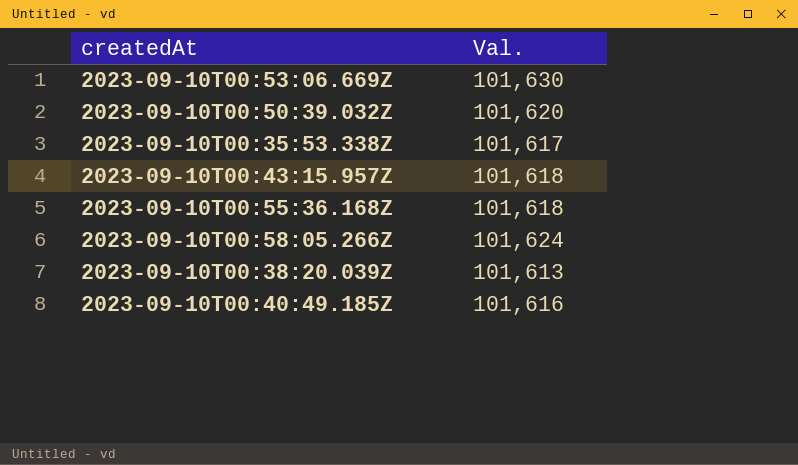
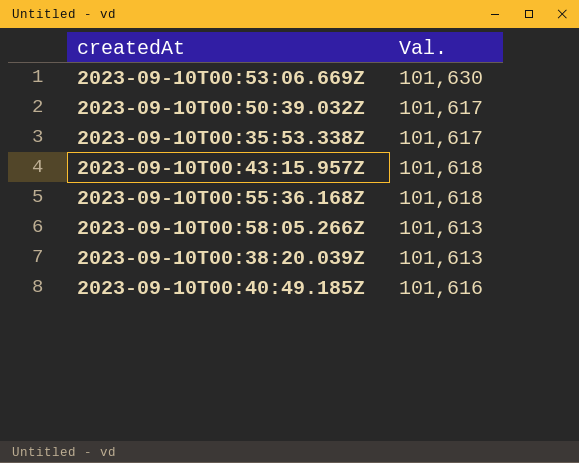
2023-09-10T00:50:39.032Z | Val.: 101,620 -> 101,617
2023-09-10T00:58:05.266Z | Val.: 101,624 -> 101,613

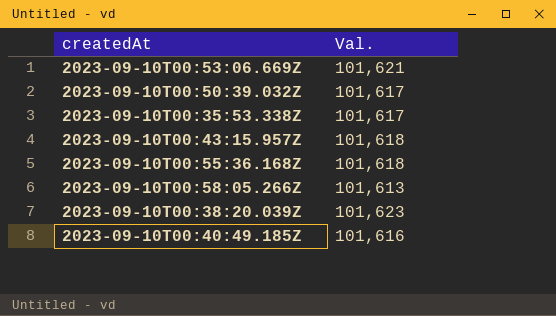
2023-09-10T00:53:06.669Z | Val.: 101,630 -> 101,621
2023-09-10T00:38:20.039Z | Val.: 101,613 -> 101,623

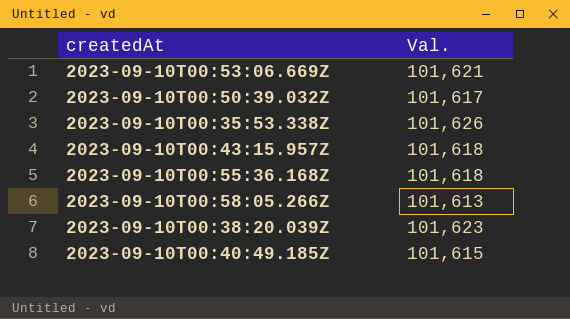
2023-09-10T00:35:53.338Z | Val.: 101,617 -> 101,626
2023-09-10T00:40:49.185Z | Val.: 101,616 -> 101,615

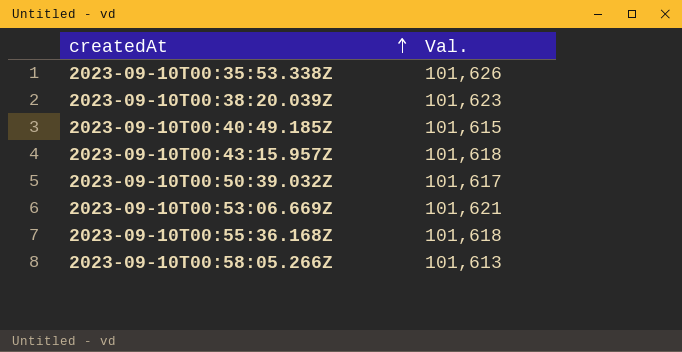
row order: none -> createdAt ascending

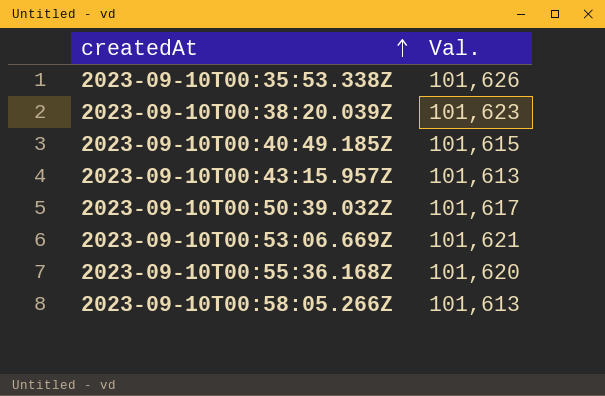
2023-09-10T00:43:15.957Z | Val.: 101,618 -> 101,613
2023-09-10T00:55:36.168Z | Val.: 101,618 -> 101,620

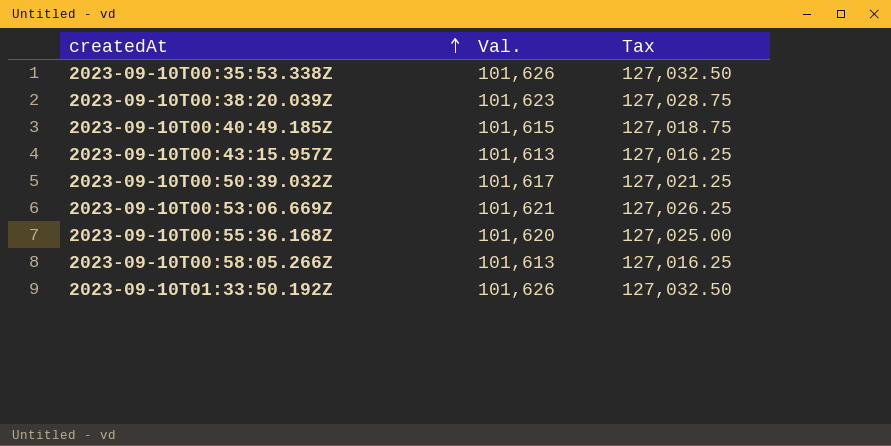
column Tax | formula: none -> [Val.] * 1.25
row 2023-09-10T01:33:50.192Z: none -> 101,626 | 127,032.50

